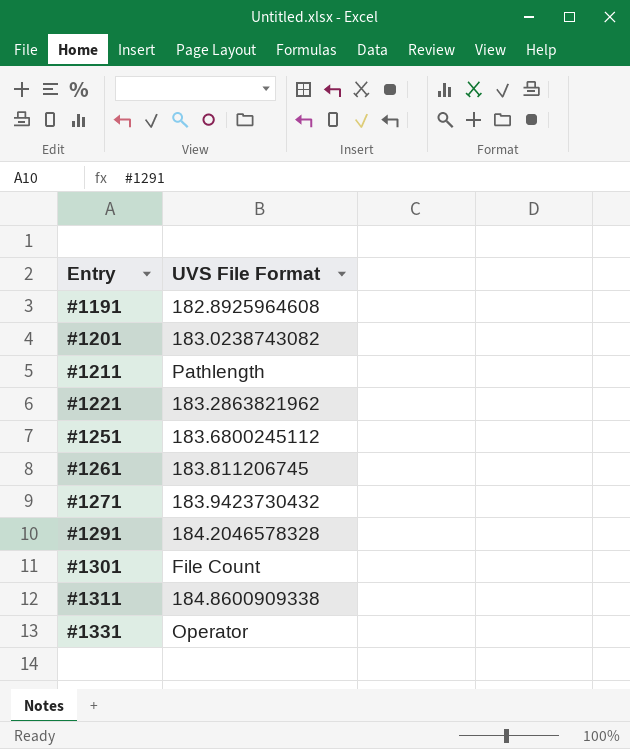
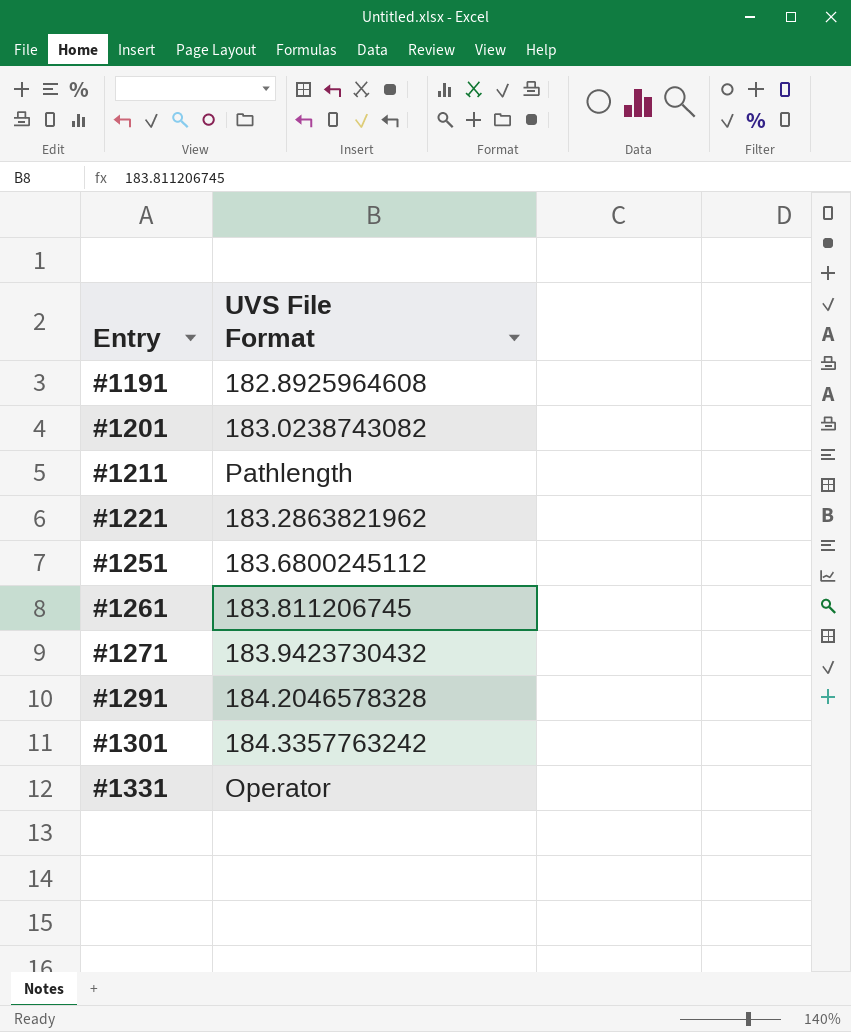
row #1311: 184.8600909338 -> none
#1301 | UVS File Format: File Count -> 184.3357763242

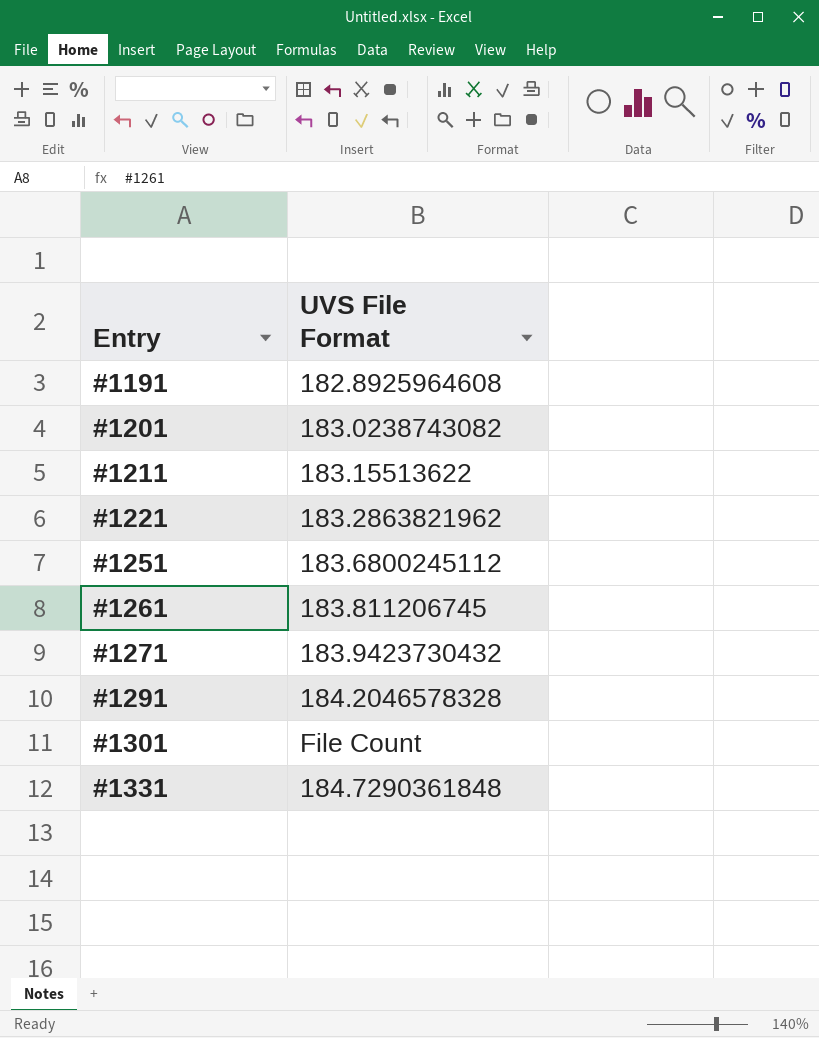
#1211 | UVS File Format: Pathlength -> 183.15513622
#1301 | UVS File Format: 184.3357763242 -> File Count
#1331 | UVS File Format: Operator -> 184.7290361848

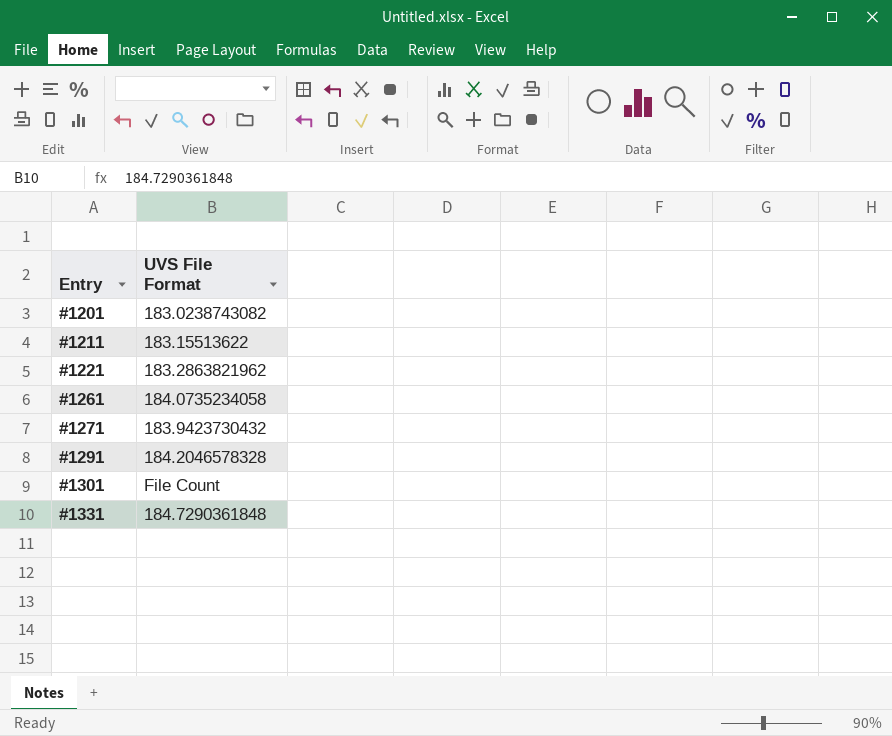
row #1191: 182.8925964608 -> none
row #1251: 183.6800245112 -> none
#1261 | UVS File Format: 183.811206745 -> 184.0735234058

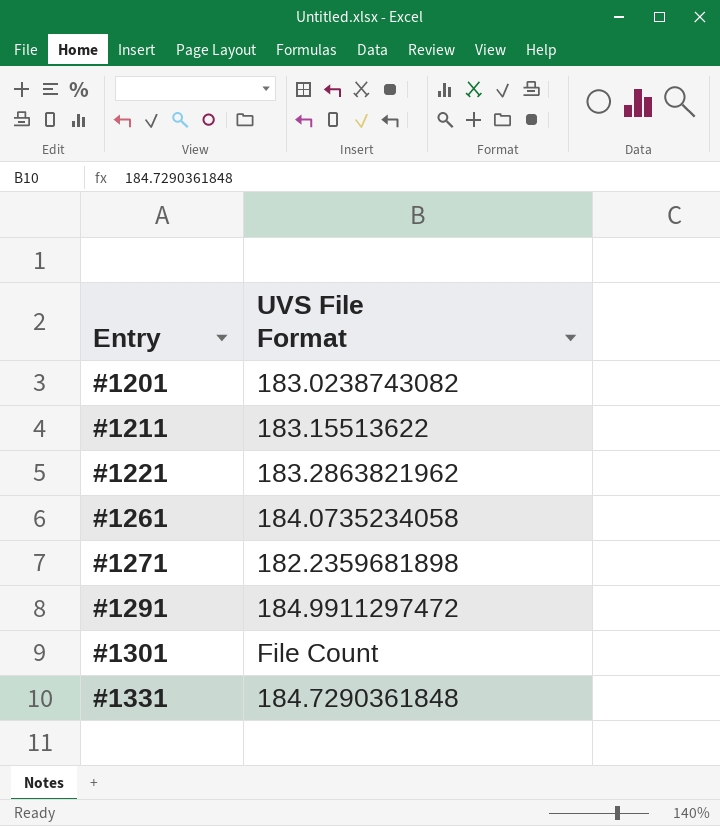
#1271 | UVS File Format: 183.9423730432 -> 182.2359681898
#1291 | UVS File Format: 184.2046578328 -> 184.9911297472

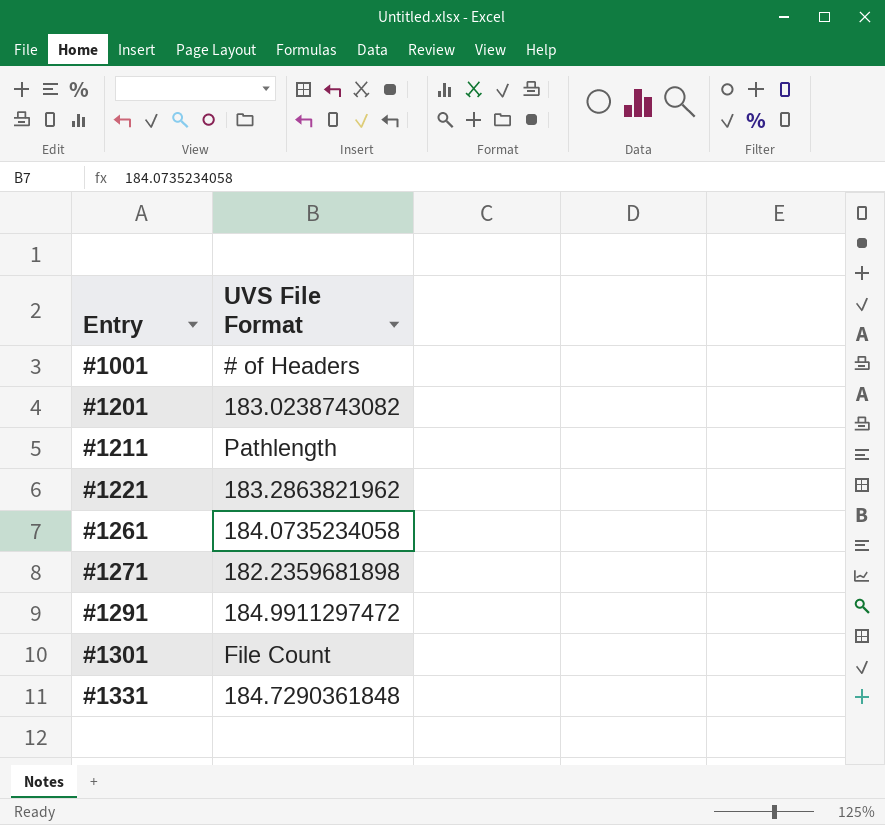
row #1001: none -> # of Headers
#1211 | UVS File Format: 183.15513622 -> Pathlength

